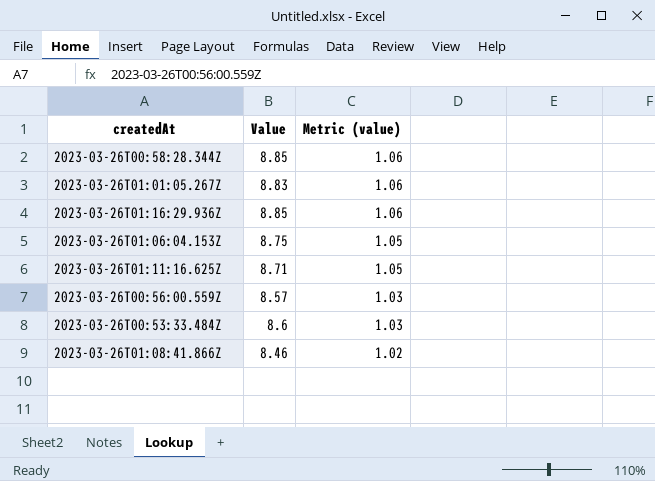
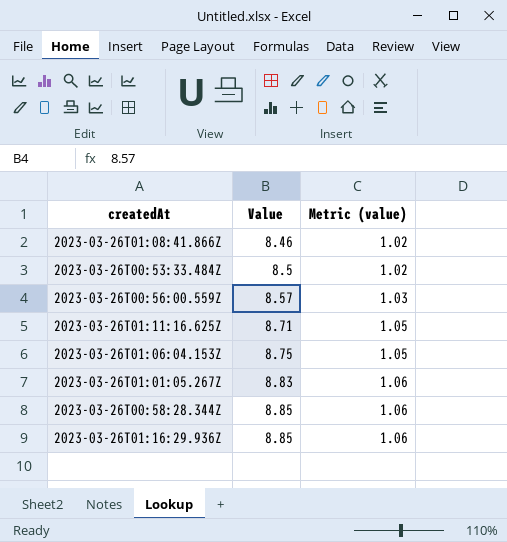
row order: Metric (value) descending -> Value ascending
2023-03-26T00:53:33.484Z | Value: 8.6 -> 8.5
2023-03-26T00:53:33.484Z | Metric (value): 1.03 -> 1.02

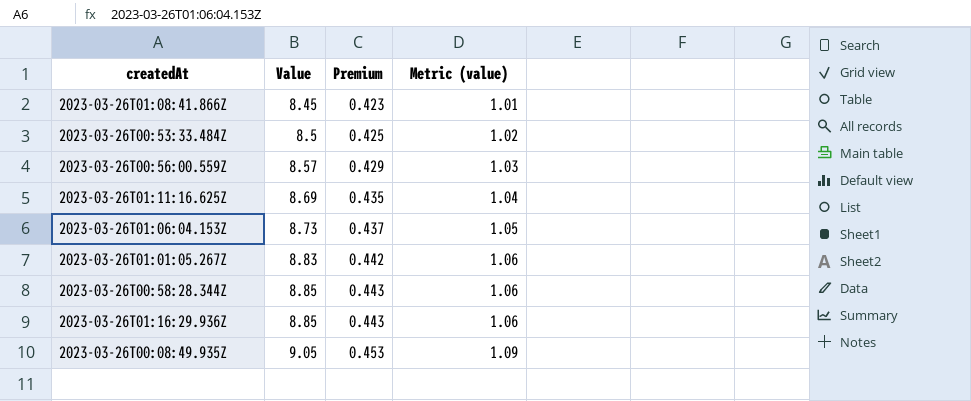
column Premium | formula: none -> [Value] * 0.05
2023-03-26T01:08:41.866Z | Value: 8.46 -> 8.45
2023-03-26T01:08:41.866Z | Metric (value): 1.02 -> 1.01
2023-03-26T01:11:16.625Z | Value: 8.71 -> 8.69
2023-03-26T01:11:16.625Z | Metric (value): 1.05 -> 1.04
2023-03-26T01:06:04.153Z | Value: 8.75 -> 8.73
row 2023-03-26T00:08:49.935Z: none -> 9.05 | 0.453 | 1.09

